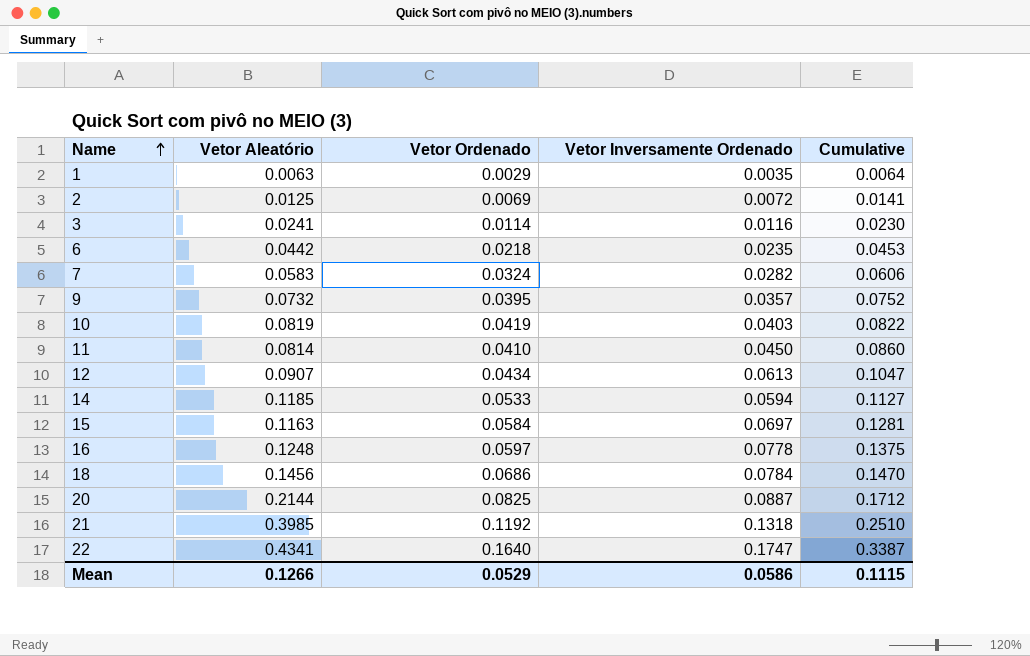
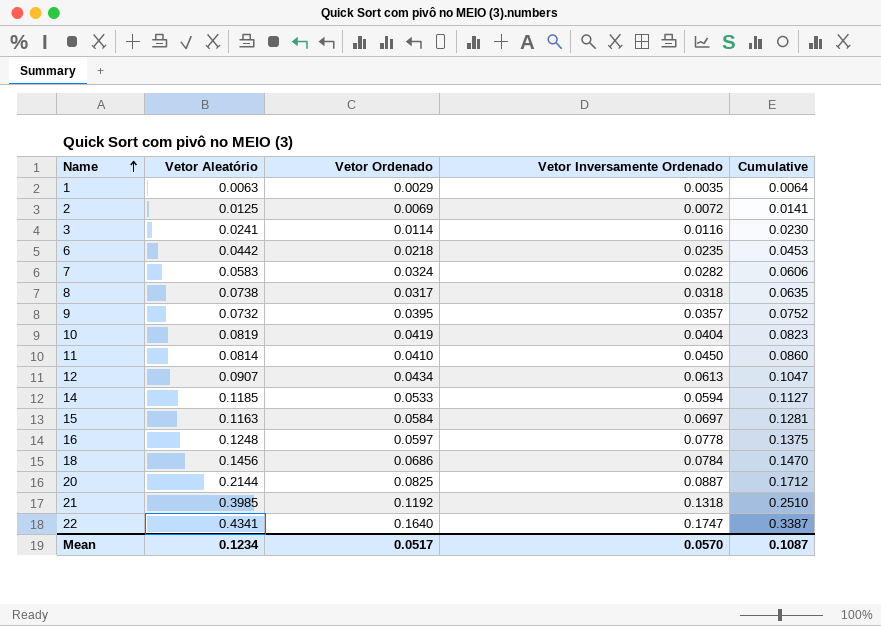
row 8: none -> 0.0738 | 0.0317 | 0.0318 | 0.0635
10 | Vetor Inversamente Ordenado: 0.0403 -> 0.0404
10 | Cumulative: 0.0822 -> 0.0823
Mean | Vetor Aleatório: 0.1266 -> 0.1234
Mean | Vetor Ordenado: 0.0529 -> 0.0517
Mean | Vetor Inversamente Ordenado: 0.0586 -> 0.0570
Mean | Cumulative: 0.1115 -> 0.1087

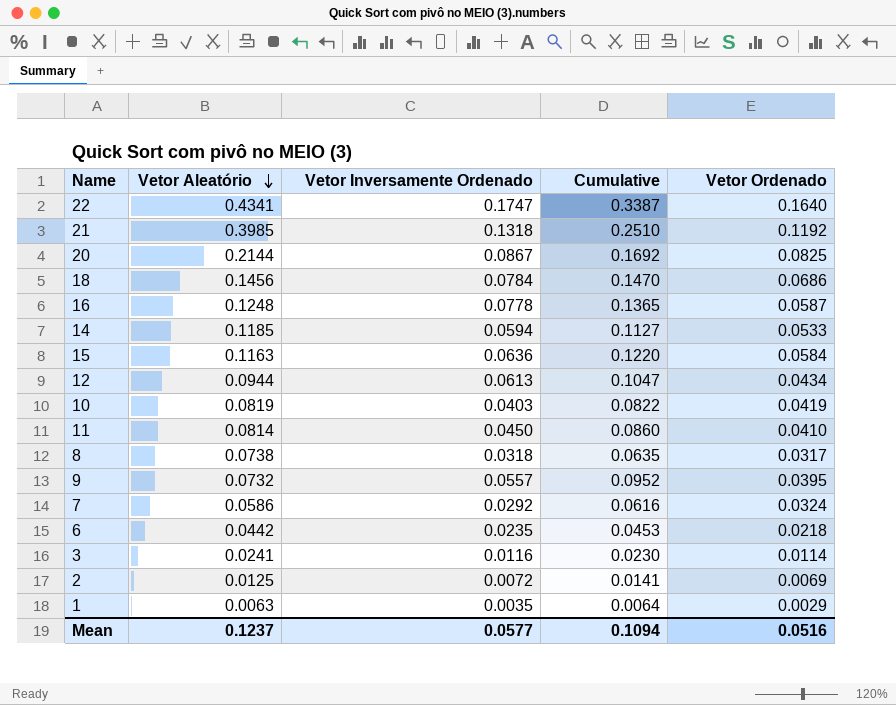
row order: Name ascending -> Vetor Aleatório descending
column Vetor Ordenado | position: 3 -> 5
20 | Vetor Inversamente Ordenado: 0.0887 -> 0.0867
20 | Cumulative: 0.1712 -> 0.1692
16 | Cumulative: 0.1375 -> 0.1365
16 | Vetor Ordenado: 0.0597 -> 0.0587
15 | Vetor Inversamente Ordenado: 0.0697 -> 0.0636
15 | Cumulative: 0.1281 -> 0.1220
12 | Vetor Aleatório: 0.0907 -> 0.0944
10 | Vetor Inversamente Ordenado: 0.0404 -> 0.0403
10 | Cumulative: 0.0823 -> 0.0822
9 | Vetor Inversamente Ordenado: 0.0357 -> 0.0557
9 | Cumulative: 0.0752 -> 0.0952
7 | Vetor Aleatório: 0.0583 -> 0.0586
7 | Vetor Inversamente Ordenado: 0.0282 -> 0.0292
7 | Cumulative: 0.0606 -> 0.0616
Mean | Vetor Aleatório: 0.1234 -> 0.1237
Mean | Vetor Inversamente Ordenado: 0.0570 -> 0.0577
Mean | Cumulative: 0.1087 -> 0.1094
Mean | Vetor Ordenado: 0.0517 -> 0.0516

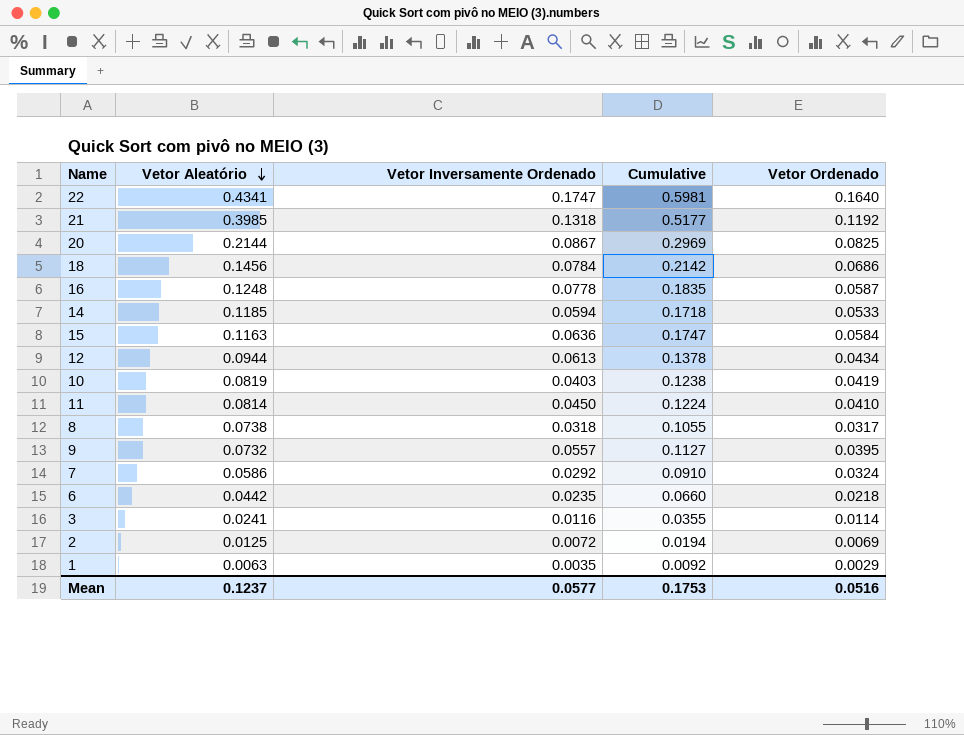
column Cumulative | formula: [Vetor Inversamente Ordenado] + [Vetor Ordenado] -> [Vetor Aleatório] + [Vetor Ordenado]
Mean | Cumulative: 0.1094 -> 0.1753

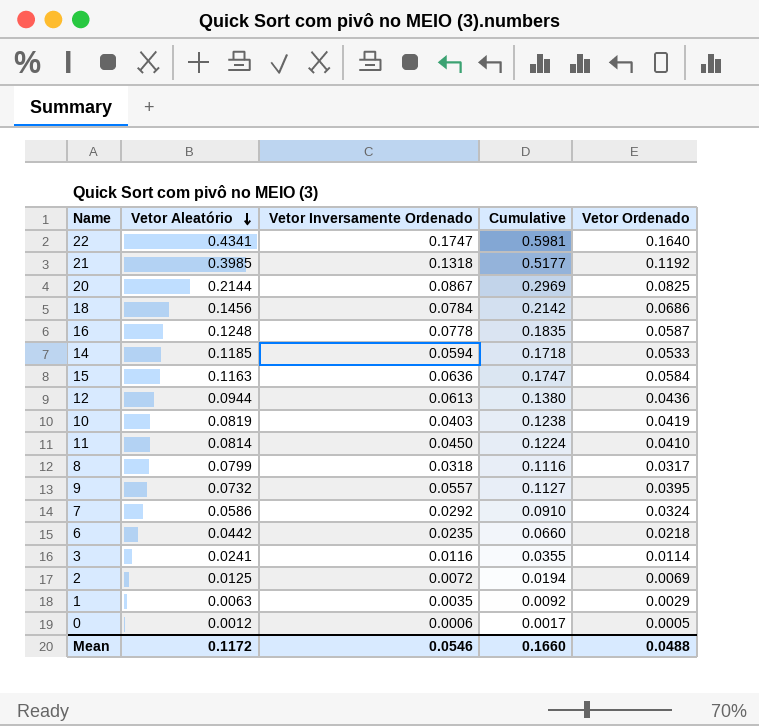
12 | Cumulative: 0.1378 -> 0.1380
12 | Vetor Ordenado: 0.0434 -> 0.0436
8 | Vetor Aleatório: 0.0738 -> 0.0799
8 | Cumulative: 0.1055 -> 0.1116
row 0: none -> 0.0012 | 0.0006 | 0.0017 | 0.0005
Mean | Vetor Aleatório: 0.1237 -> 0.1172
Mean | Vetor Inversamente Ordenado: 0.0577 -> 0.0546
Mean | Cumulative: 0.1753 -> 0.1660
Mean | Vetor Ordenado: 0.0516 -> 0.0488

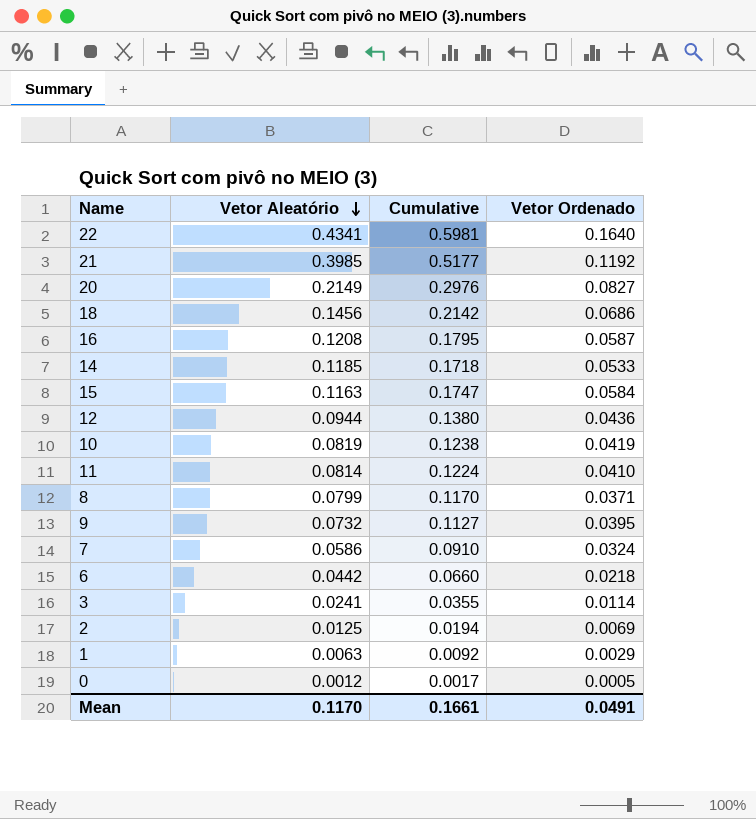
column Vetor Inversamente Ordenado | position: 3 -> none
20 | Vetor Aleatório: 0.2144 -> 0.2149
20 | Cumulative: 0.2969 -> 0.2976
20 | Vetor Ordenado: 0.0825 -> 0.0827
16 | Vetor Aleatório: 0.1248 -> 0.1208
16 | Cumulative: 0.1835 -> 0.1795
8 | Cumulative: 0.1116 -> 0.1170
8 | Vetor Ordenado: 0.0317 -> 0.0371
Mean | Vetor Aleatório: 0.1172 -> 0.1170
Mean | Cumulative: 0.1660 -> 0.1661
Mean | Vetor Ordenado: 0.0488 -> 0.0491

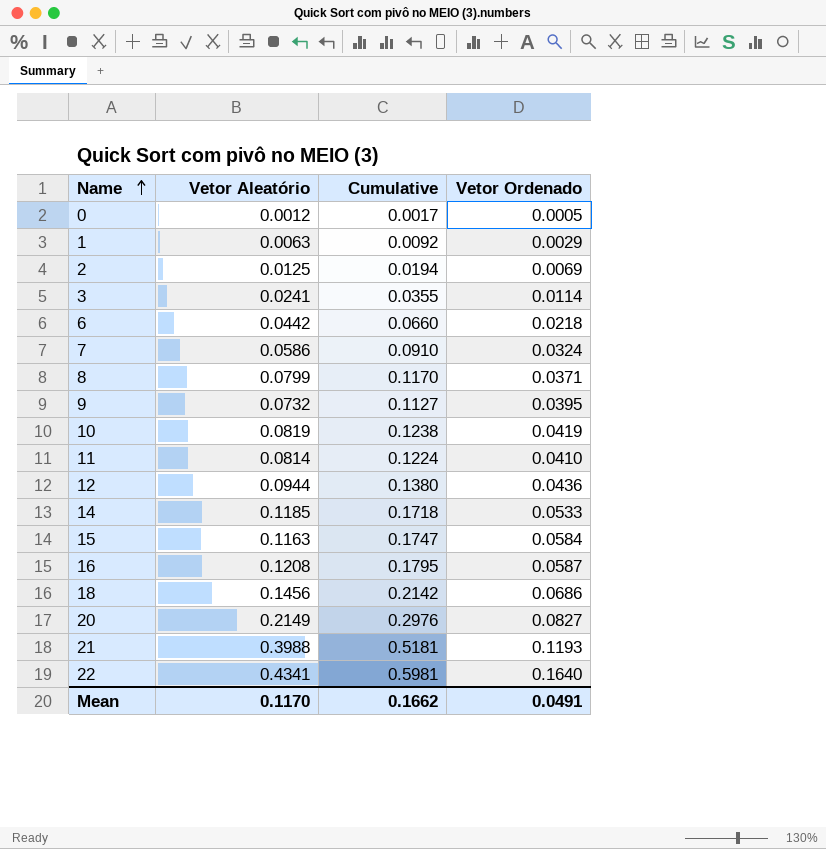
row order: Vetor Aleatório descending -> Name ascending
21 | Vetor Aleatório: 0.3985 -> 0.3988
21 | Cumulative: 0.5177 -> 0.5181
21 | Vetor Ordenado: 0.1192 -> 0.1193
Mean | Cumulative: 0.1661 -> 0.1662

